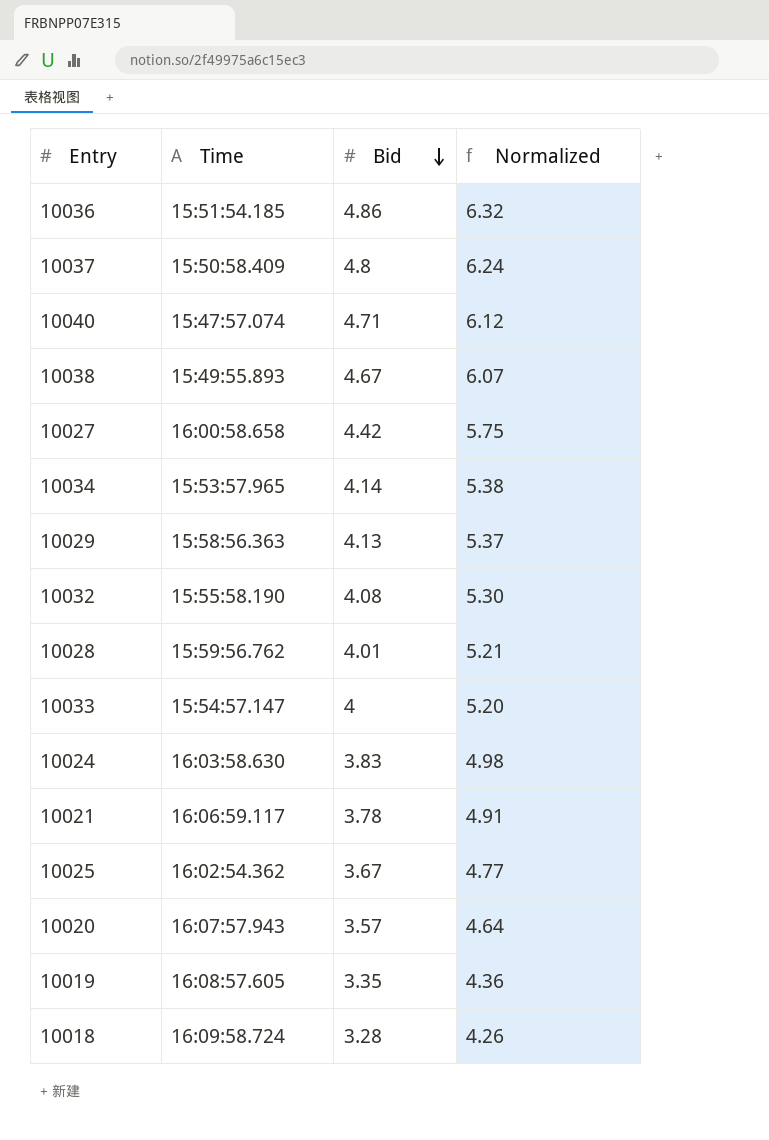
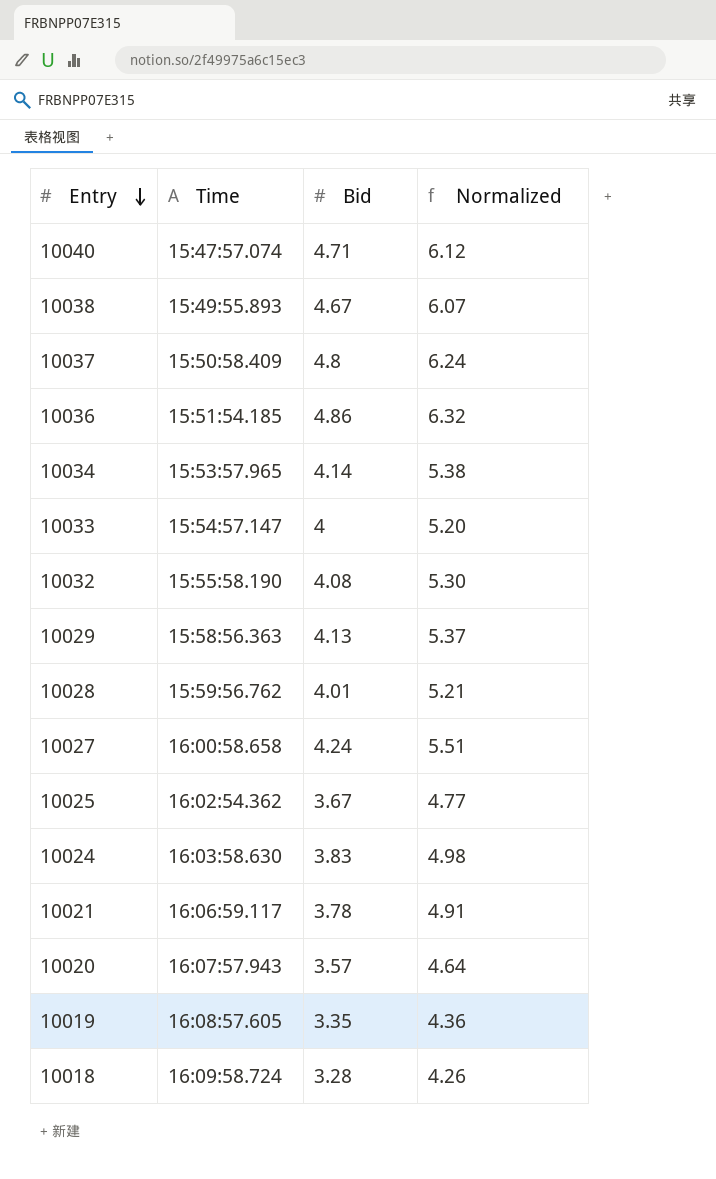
row order: Bid descending -> Entry descending
10027 | Bid: 4.42 -> 4.24
10027 | Normalized: 5.75 -> 5.51

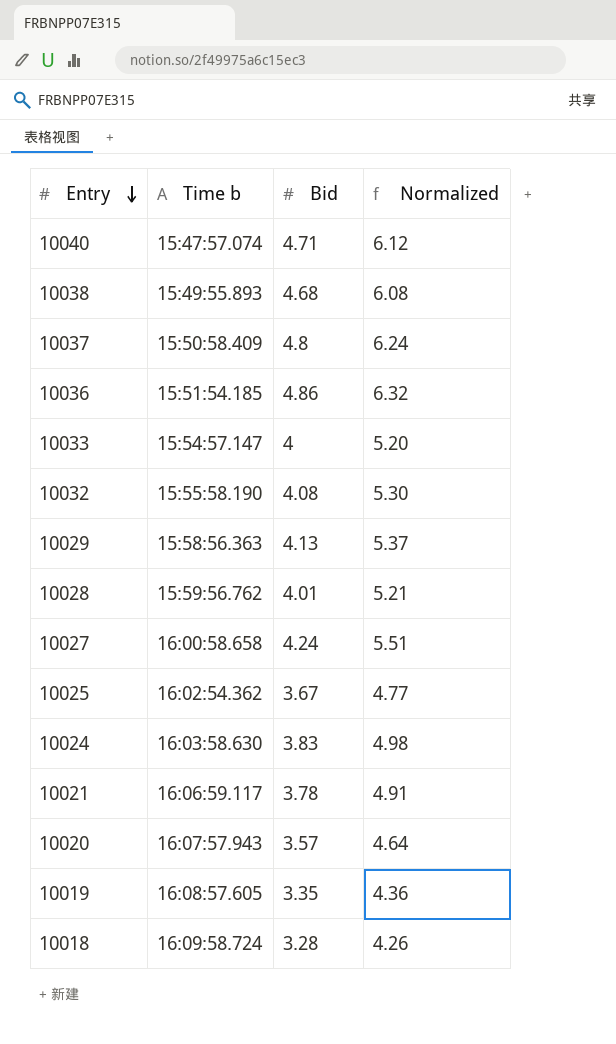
column name: Time -> Time b
row 10034: 15:53:57.965 | 4.14 | 5.38 -> none
10038 | Bid: 4.67 -> 4.68
10038 | Normalized: 6.07 -> 6.08

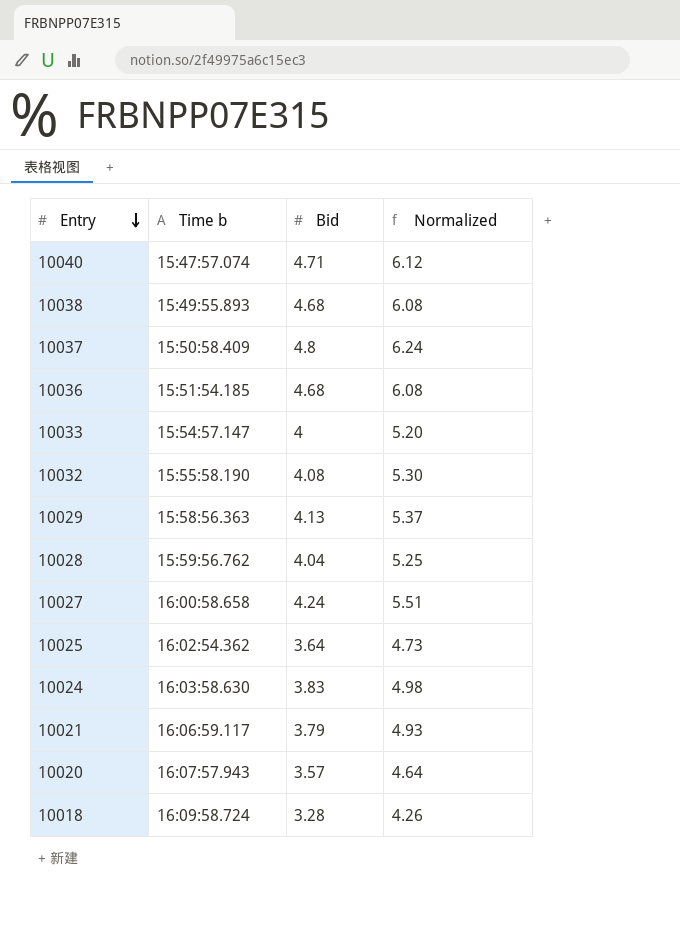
row 10019: 16:08:57.605 | 3.35 | 4.36 -> none
10036 | Bid: 4.86 -> 4.68
10036 | Normalized: 6.32 -> 6.08
10028 | Bid: 4.01 -> 4.04
10028 | Normalized: 5.21 -> 5.25
10025 | Bid: 3.67 -> 3.64
10025 | Normalized: 4.77 -> 4.73
10021 | Bid: 3.78 -> 3.79
10021 | Normalized: 4.91 -> 4.93

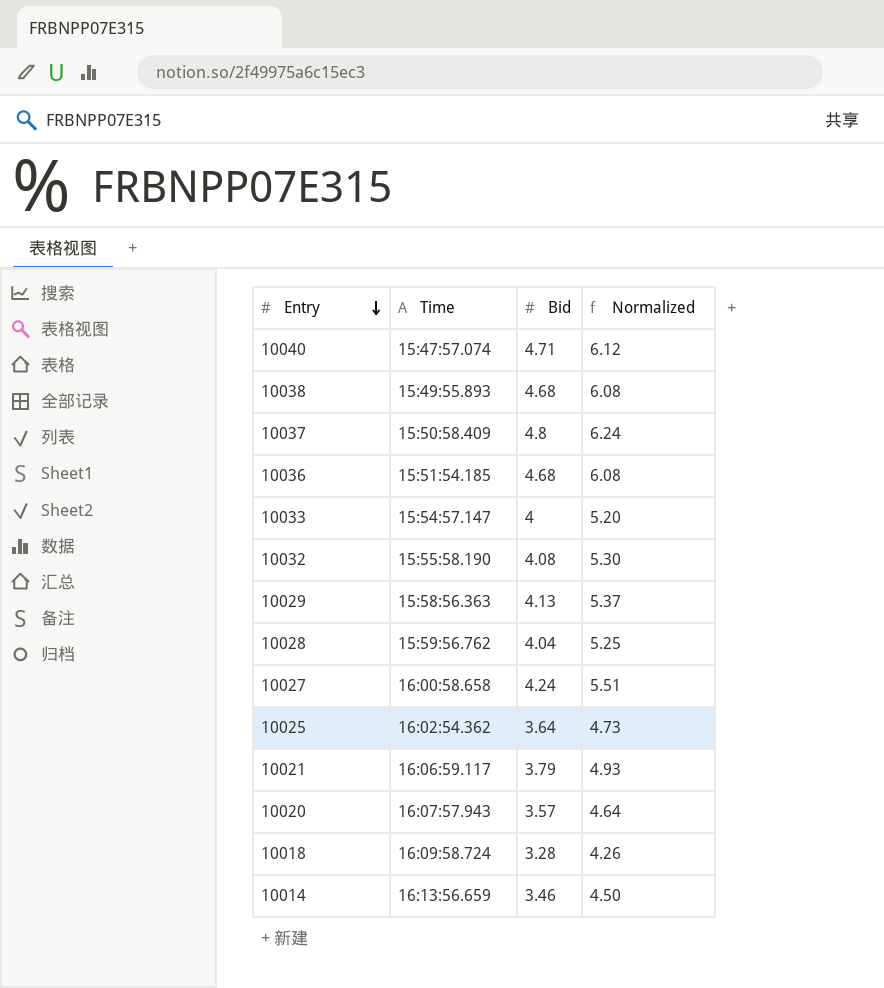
column name: Time b -> Time
row 10024: 16:03:58.630 | 3.83 | 4.98 -> none
row 10014: none -> 16:13:56.659 | 3.46 | 4.50

